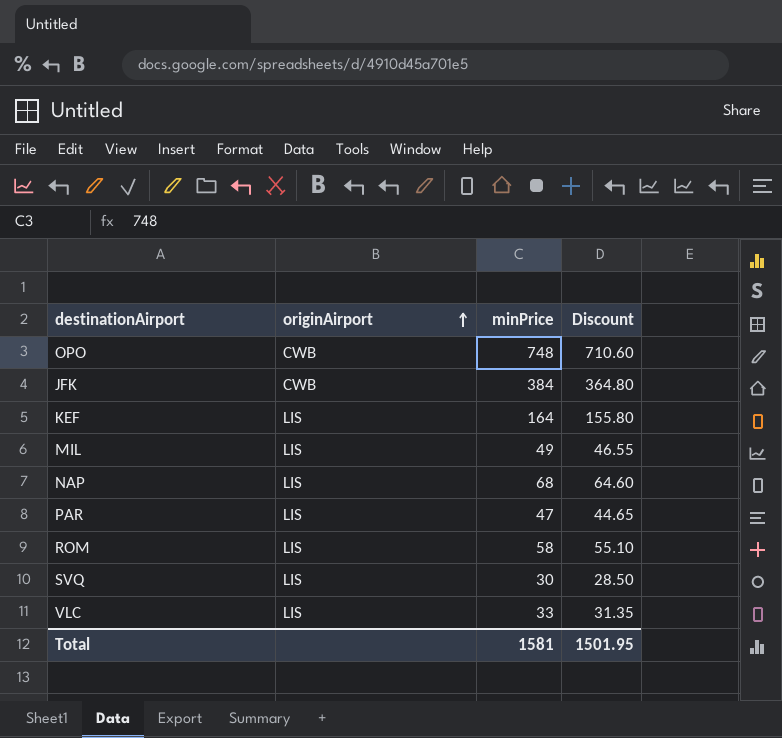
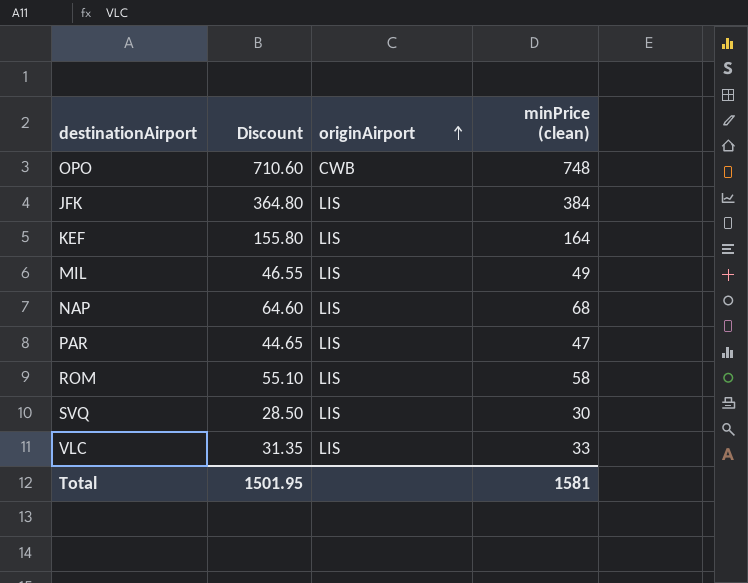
column Discount | position: 4 -> 2
column name: minPrice -> minPrice (clean)
JFK | originAirport: CWB -> LIS

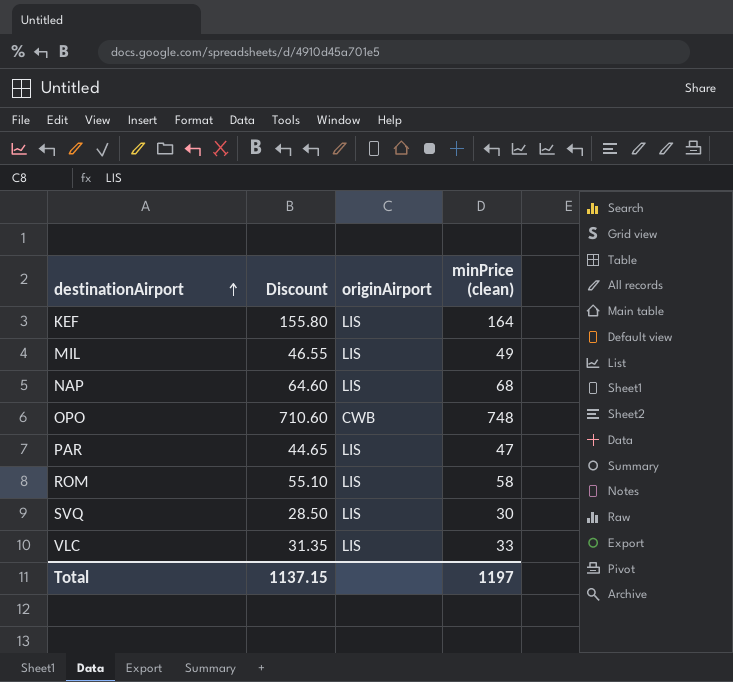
row order: originAirport ascending -> destinationAirport ascending
row JFK: 364.80 | LIS | 384 -> none
Total | Discount: 1501.95 -> 1137.15
Total | minPrice (clean): 1581 -> 1197

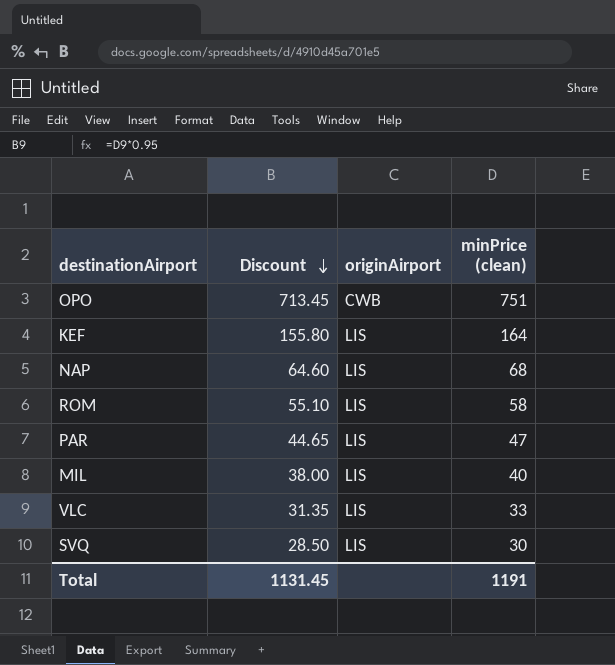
row order: destinationAirport ascending -> Discount descending
OPO | Discount: 710.60 -> 713.45
OPO | minPrice (clean): 748 -> 751
MIL | Discount: 46.55 -> 38.00
MIL | minPrice (clean): 49 -> 40
Total | Discount: 1137.15 -> 1131.45
Total | minPrice (clean): 1197 -> 1191

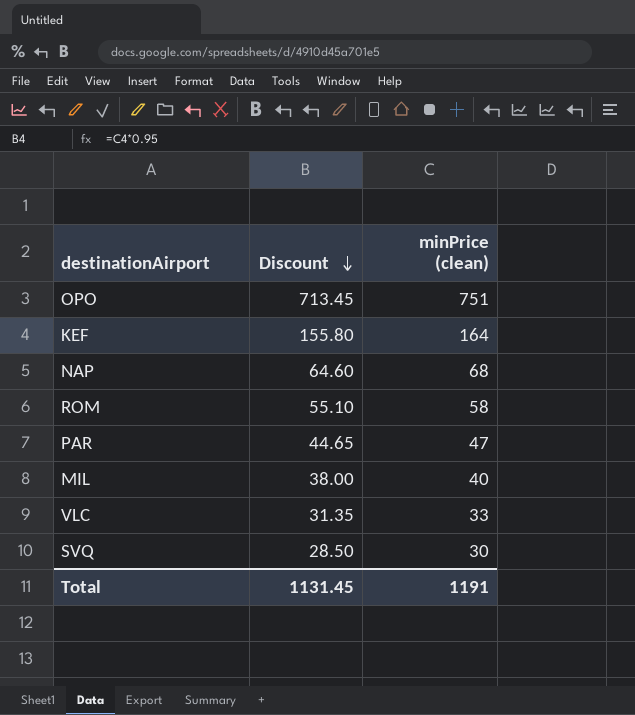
column originAirport | position: 3 -> none

